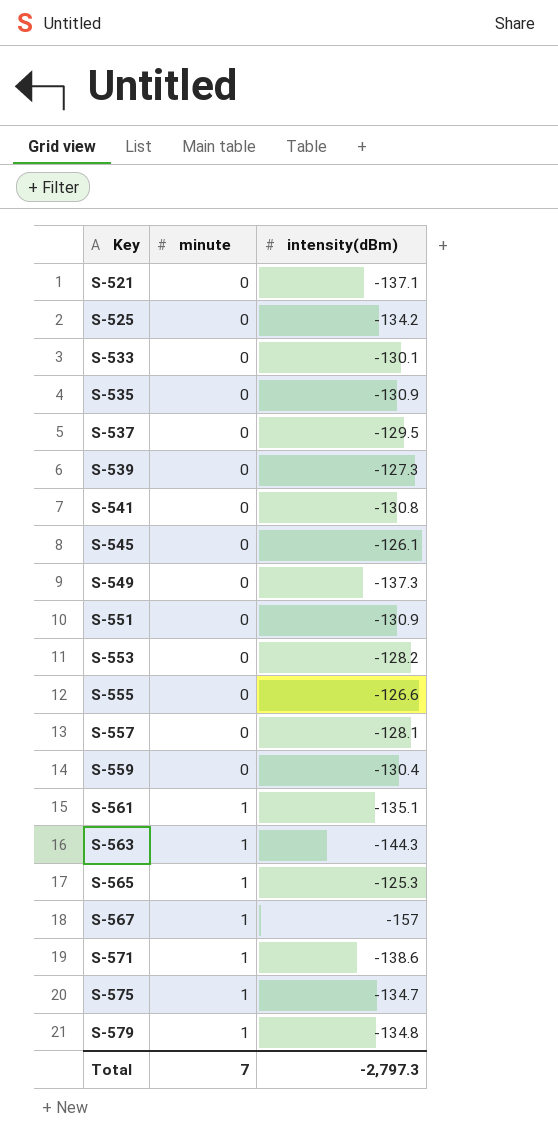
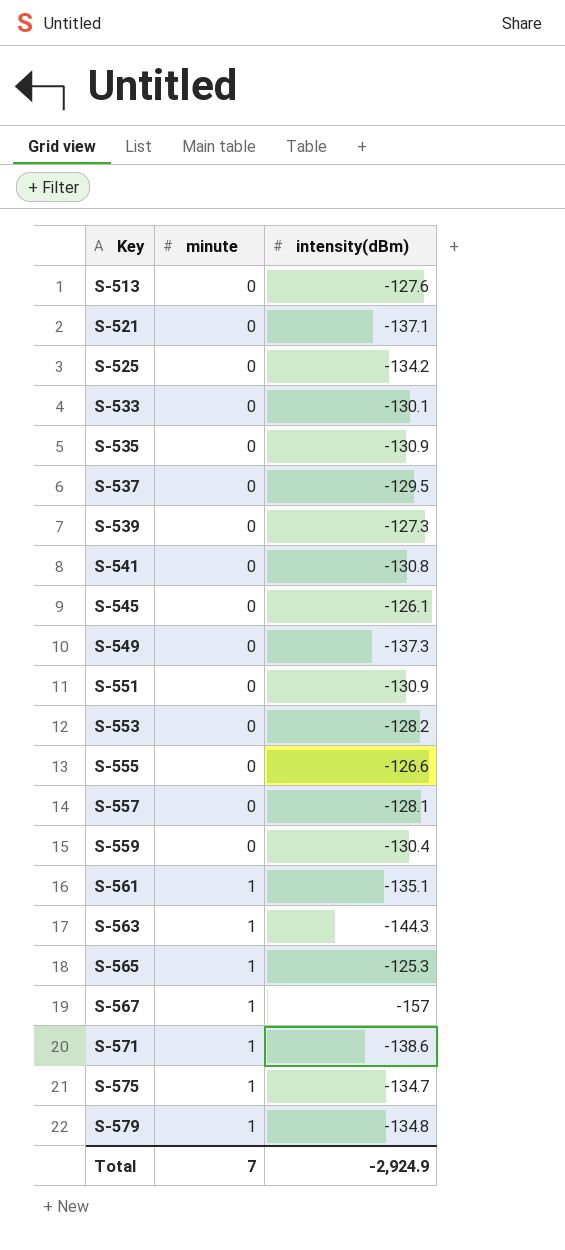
row S-513: none -> 0 | -127.6
Total | intensity(dBm): -2,797.3 -> -2,924.9

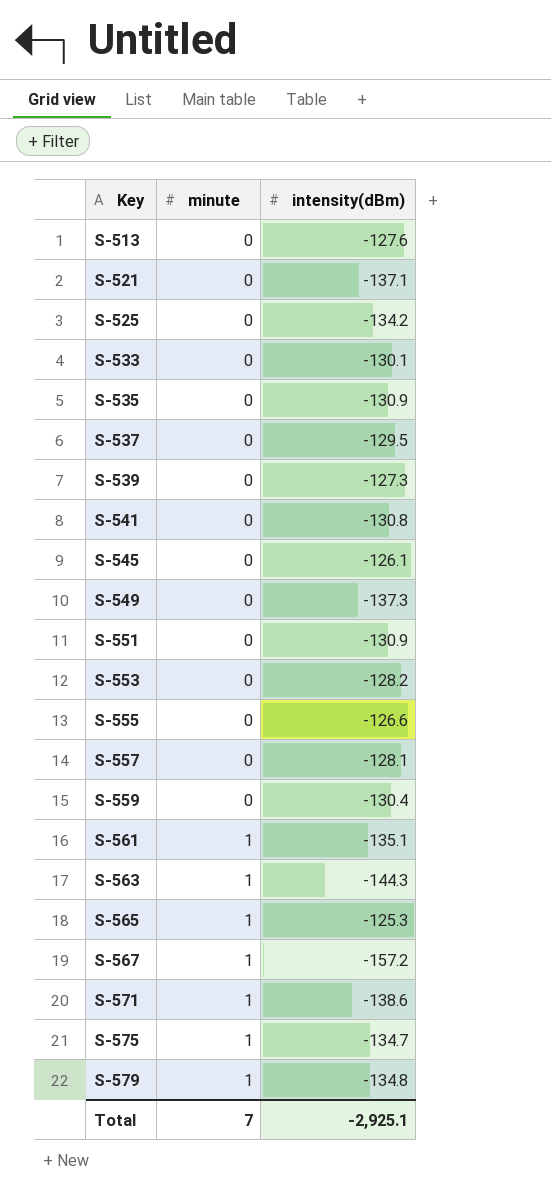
S-567 | intensity(dBm): -157 -> -157.2
Total | intensity(dBm): -2,924.9 -> -2,925.1

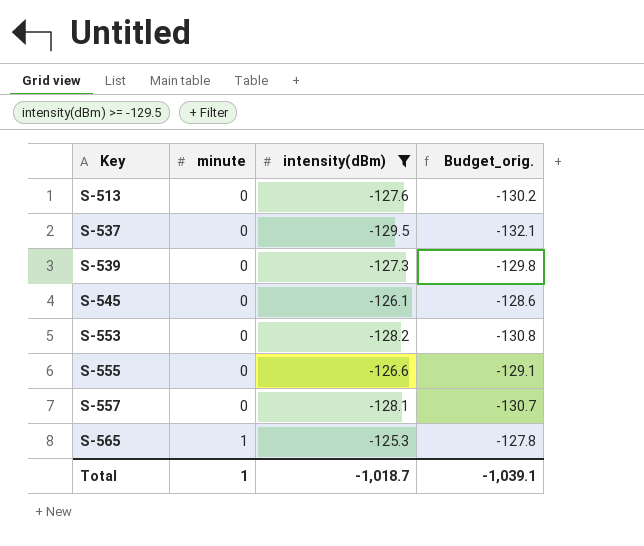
filter: none -> intensity(dBm) >= -129.5
column Budget_orig. | formula: none -> [intensity(dBm)] * 1.02
Total | minute: 7 -> 1
Total | intensity(dBm): -2,925.1 -> -1,018.7

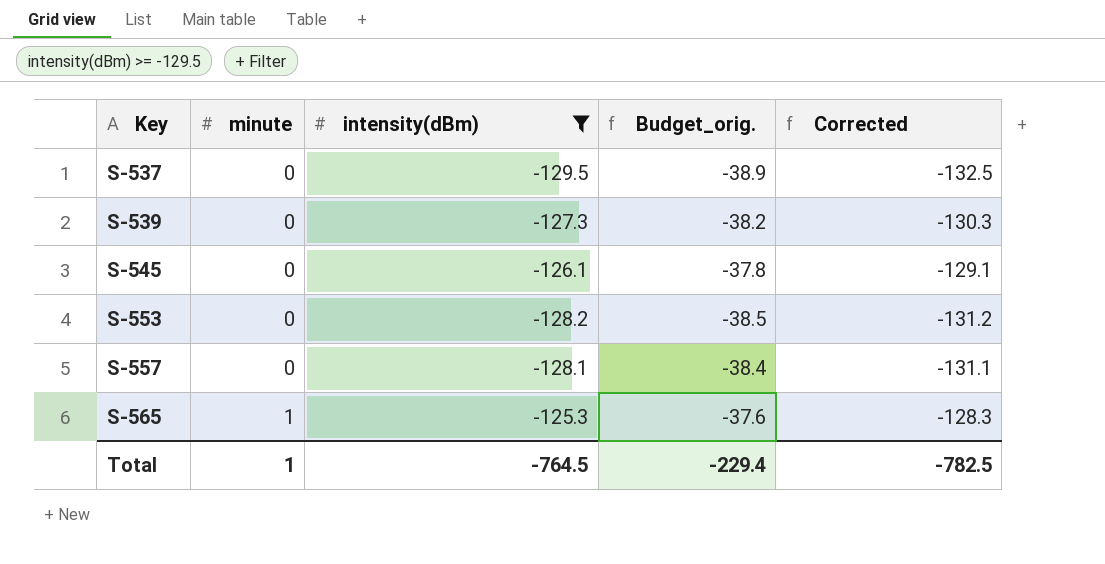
column Budget_orig. | formula: [intensity(dBm)] * 1.02 -> [intensity(dBm)] * 0.3
column Corrected | formula: none -> [intensity(dBm)] - 3
row S-513: 0 | -127.6 | -130.2 -> none
row S-555: 0 | -126.6 | -129.1 -> none
Total | intensity(dBm): -1,018.7 -> -764.5
Total | Budget_orig.: -1,039.1 -> -229.4

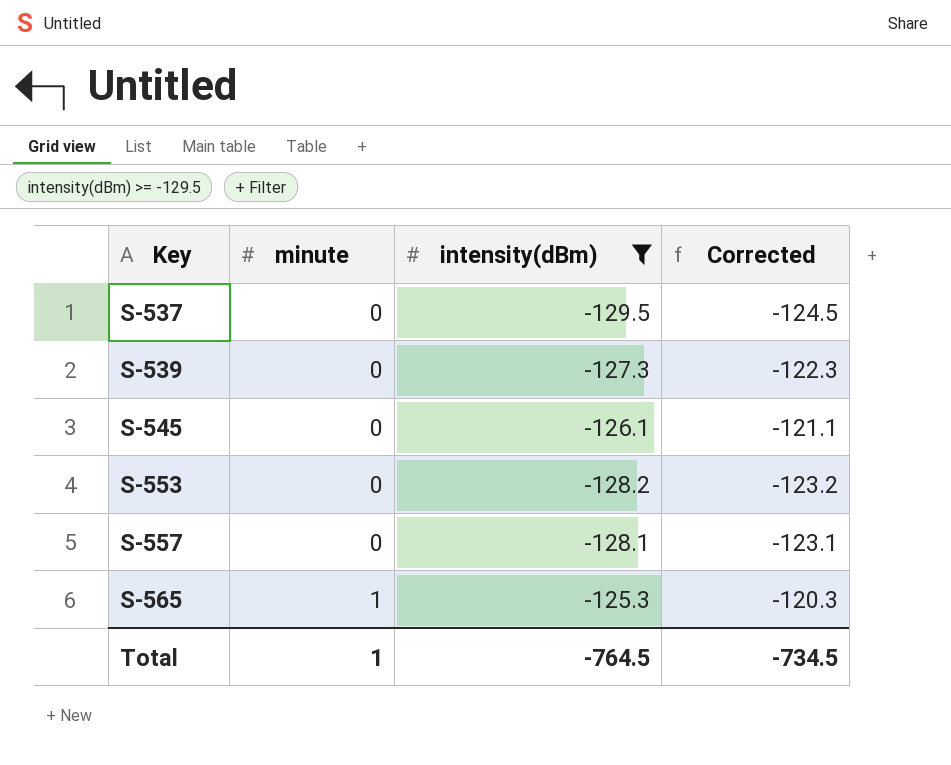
column Budget_orig. | formula: [intensity(dBm)] * 0.3 -> none
column Corrected | formula: [intensity(dBm)] - 3 -> [intensity(dBm)] + 5
Total | Corrected: -782.5 -> -734.5

